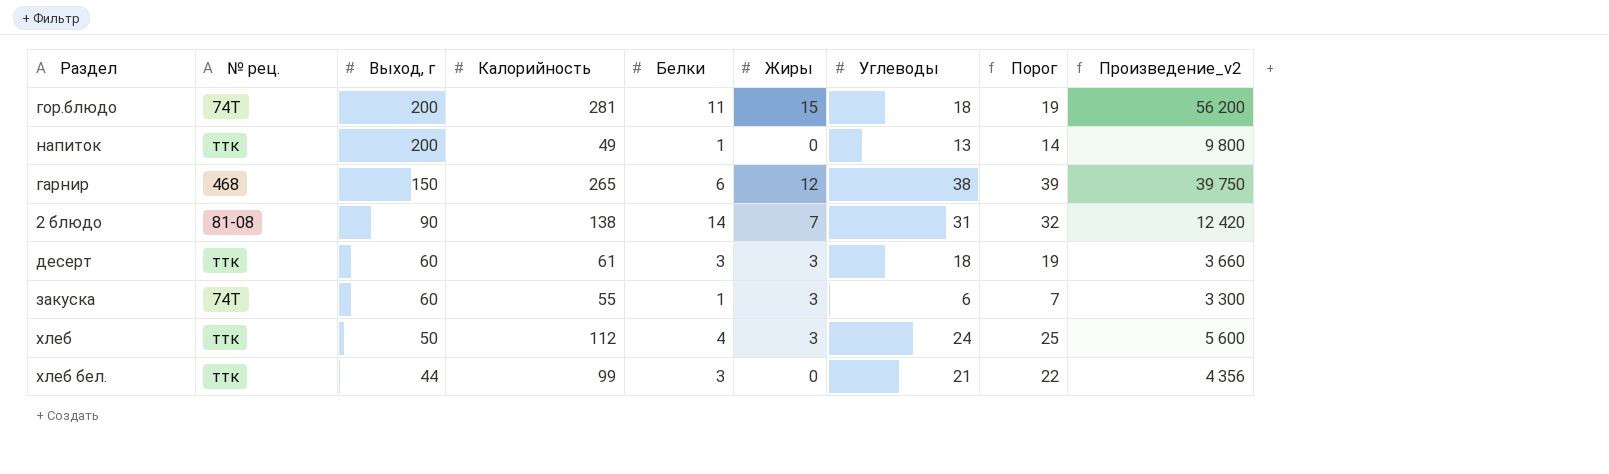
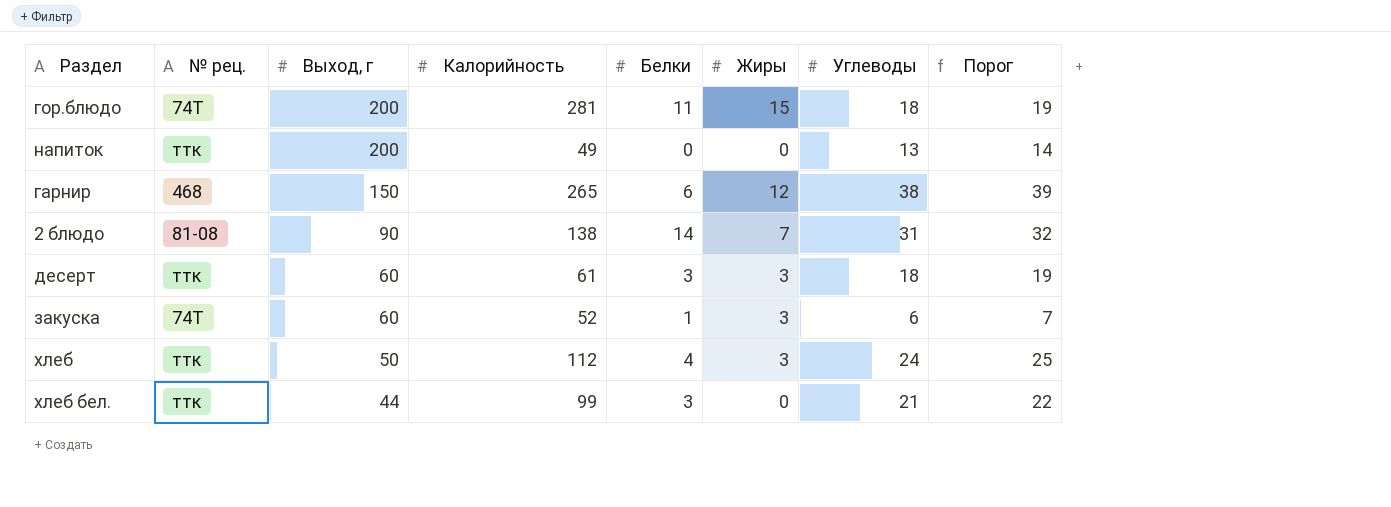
column Произведение_v2 | formula: [Выход, г] * [Калорийность] -> none
напиток | Белки: 1 -> 0
закуска | Калорийность: 55 -> 52

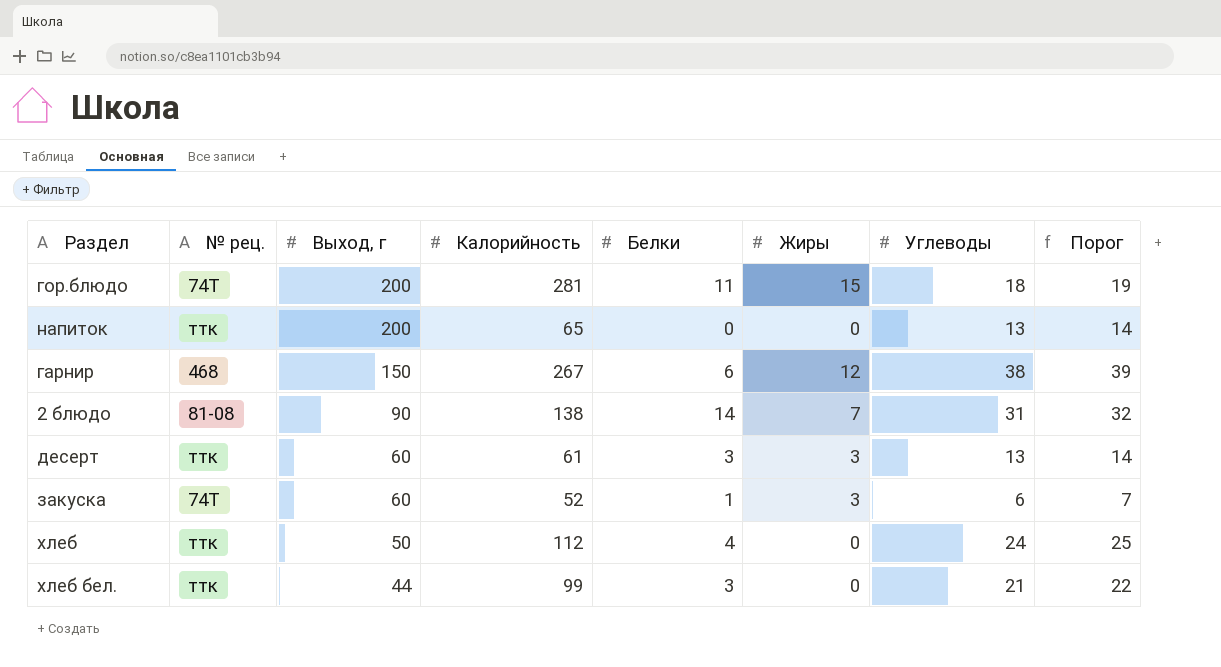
напиток | Калорийность: 49 -> 65
гарнир | Калорийность: 265 -> 267
десерт | Углеводы: 18 -> 13
десерт | Порог: 19 -> 14
хлеб | Жиры: 3 -> 0

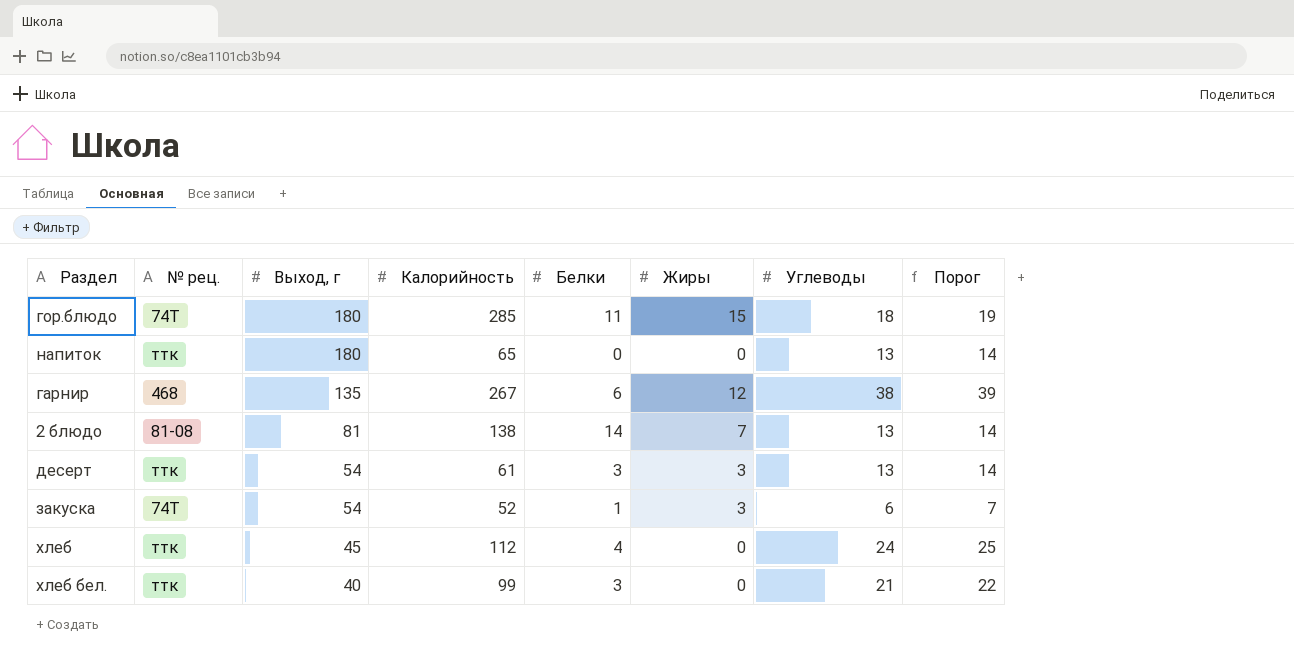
гор.блюдо | Выход, г: 200 -> 180
гор.блюдо | Калорийность: 281 -> 285
напиток | Выход, г: 200 -> 180
гарнир | Выход, г: 150 -> 135
2 блюдо | Выход, г: 90 -> 81
2 блюдо | Углеводы: 31 -> 13
2 блюдо | Порог: 32 -> 14
десерт | Выход, г: 60 -> 54
закуска | Выход, г: 60 -> 54
хлеб | Выход, г: 50 -> 45
хлеб бел. | Выход, г: 44 -> 40

